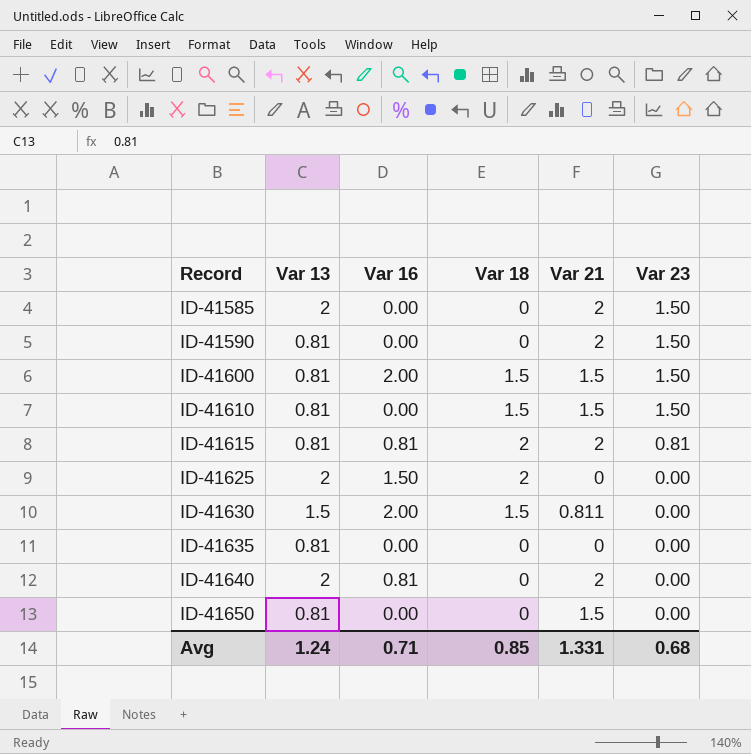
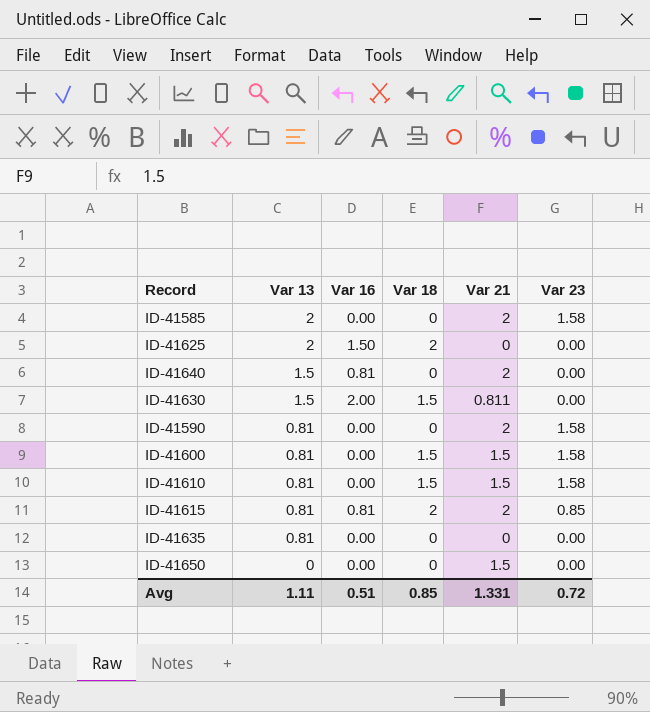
row order: Record ascending -> Var 13 descending
ID-41585 | Var 23: 1.50 -> 1.58
ID-41640 | Var 13: 2 -> 1.5
ID-41590 | Var 23: 1.50 -> 1.58
ID-41600 | Var 16: 2.00 -> 0.00
ID-41600 | Var 23: 1.50 -> 1.58
ID-41610 | Var 23: 1.50 -> 1.58
ID-41615 | Var 23: 0.81 -> 0.85
ID-41650 | Var 13: 0.81 -> 0
Avg | Var 13: 1.24 -> 1.11
Avg | Var 16: 0.71 -> 0.51
Avg | Var 23: 0.68 -> 0.72

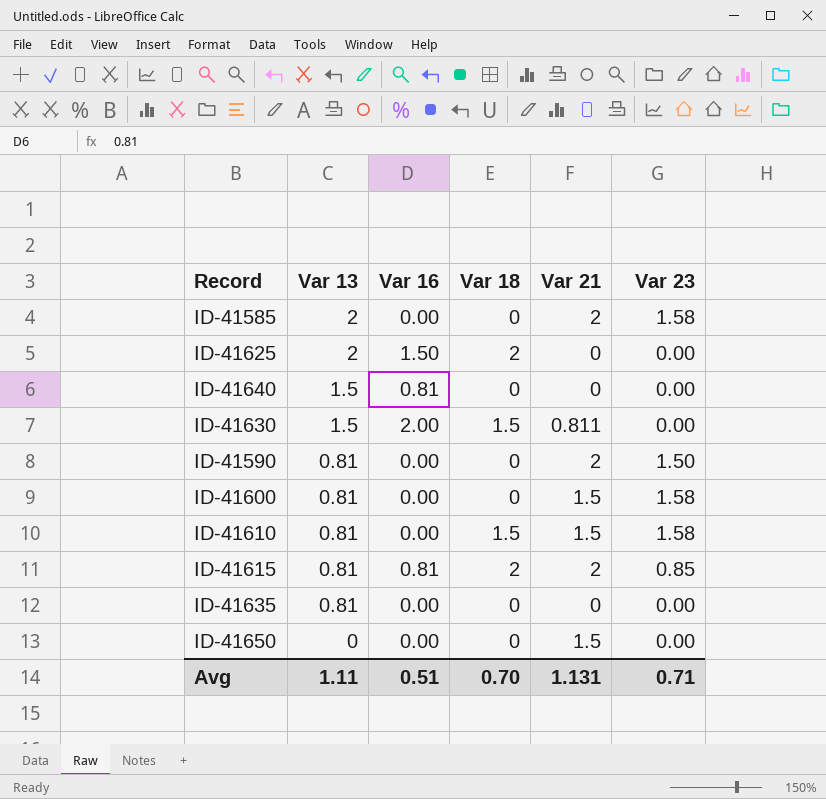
ID-41640 | Var 21: 2 -> 0
ID-41590 | Var 23: 1.58 -> 1.50
ID-41600 | Var 18: 1.5 -> 0
Avg | Var 18: 0.85 -> 0.70
Avg | Var 21: 1.331 -> 1.131
Avg | Var 23: 0.72 -> 0.71

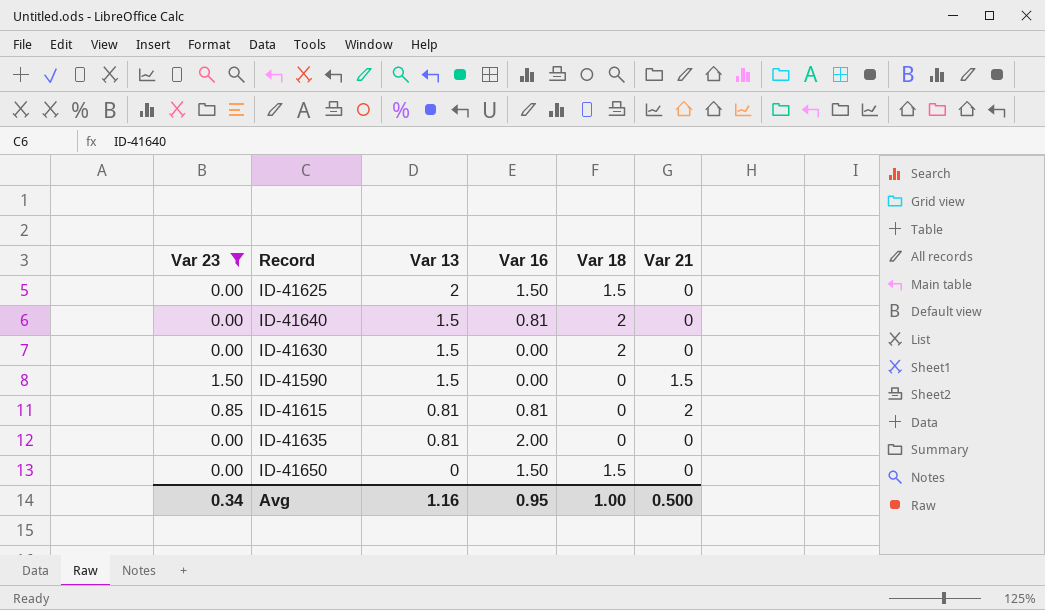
filter: none -> Var 23 != 1.58
column Var 23 | position: 6 -> 1
ID-41625 | Var 18: 2 -> 1.5
ID-41640 | Var 18: 0 -> 2
ID-41630 | Var 16: 2.00 -> 0.00
ID-41630 | Var 18: 1.5 -> 2
ID-41630 | Var 21: 0.811 -> 0
ID-41590 | Var 13: 0.81 -> 1.5
ID-41590 | Var 21: 2 -> 1.5
ID-41615 | Var 18: 2 -> 0
ID-41635 | Var 16: 0.00 -> 2.00
ID-41650 | Var 16: 0.00 -> 1.50
ID-41650 | Var 18: 0 -> 1.5
ID-41650 | Var 21: 1.5 -> 0
Avg | Var 23: 0.71 -> 0.34
Avg | Var 13: 1.11 -> 1.16
Avg | Var 16: 0.51 -> 0.95
Avg | Var 18: 0.70 -> 1.00
Avg | Var 21: 1.131 -> 0.500

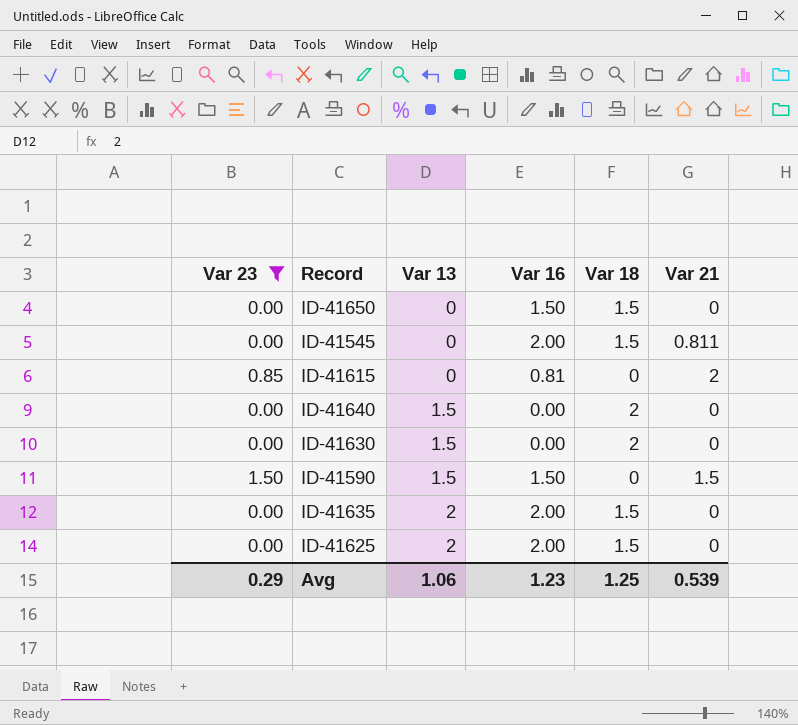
row order: Var 13 descending -> Var 13 ascending
row ID-41545: none -> 0.00 | 0 | 2.00 | 1.5 | 0.811
ID-41615 | Var 13: 0.81 -> 0
ID-41640 | Var 16: 0.81 -> 0.00
ID-41590 | Var 16: 0.00 -> 1.50
ID-41635 | Var 13: 0.81 -> 2
ID-41635 | Var 18: 0 -> 1.5
ID-41625 | Var 16: 1.50 -> 2.00
Avg | Var 23: 0.34 -> 0.29
Avg | Var 13: 1.16 -> 1.06
Avg | Var 16: 0.95 -> 1.23
Avg | Var 18: 1.00 -> 1.25
Avg | Var 21: 0.500 -> 0.539

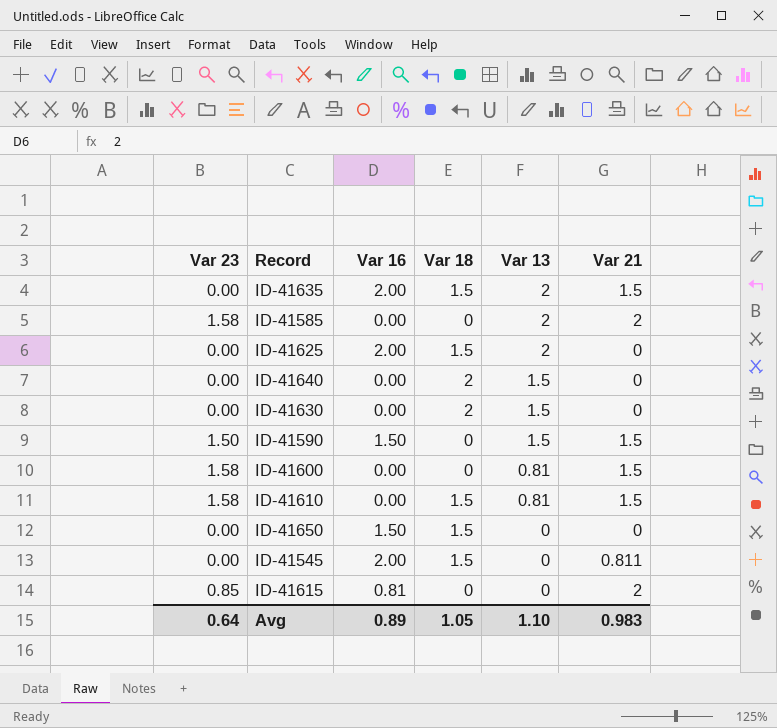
filter: Var 23 != 1.58 -> none
row order: Var 13 ascending -> Var 13 descending
column Var 13 | position: 3 -> 5
ID-41635 | Var 21: 0 -> 1.5
Avg | Var 23: 0.29 -> 0.64
Avg | Var 16: 1.23 -> 0.89
Avg | Var 18: 1.25 -> 1.05
Avg | Var 13: 1.06 -> 1.10
Avg | Var 21: 0.539 -> 0.983

